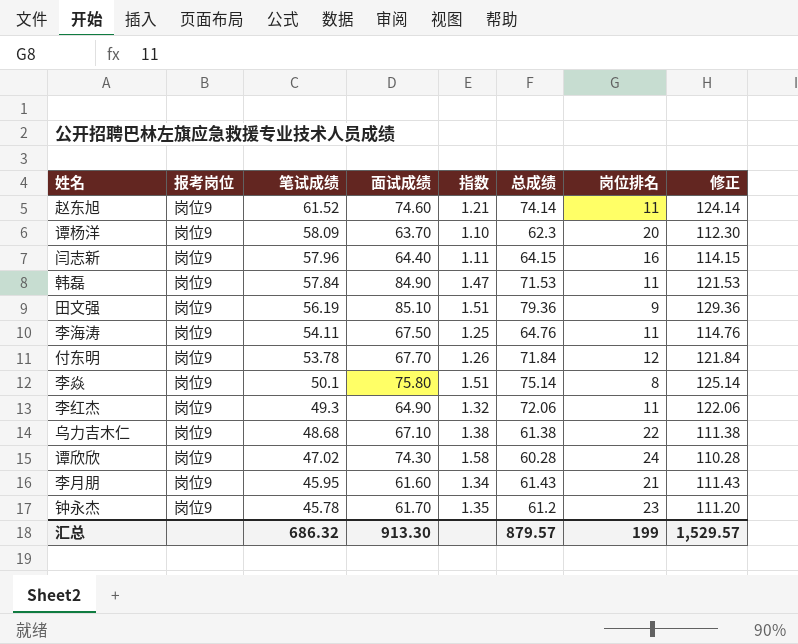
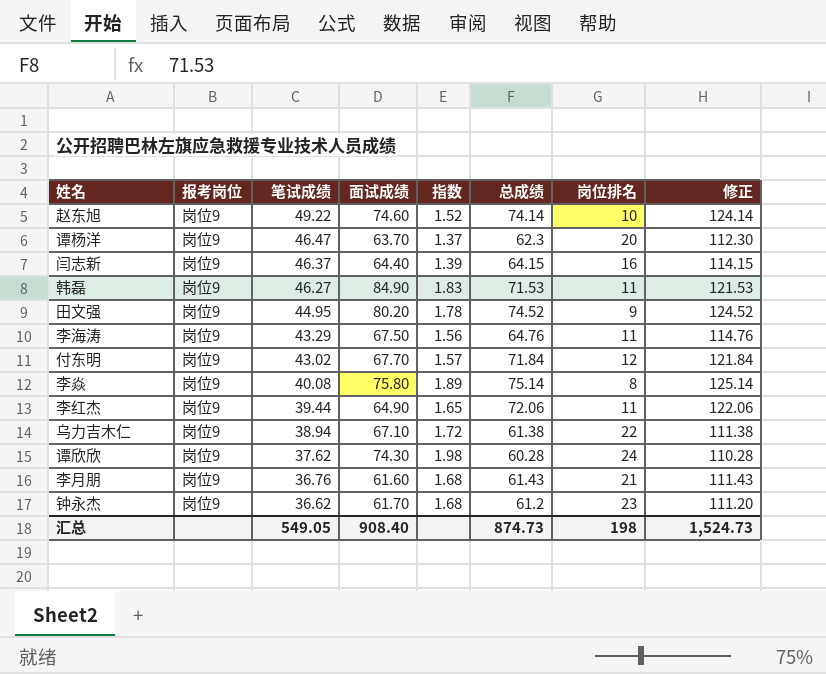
赵东旭 | 笔试成绩: 61.52 -> 49.22
赵东旭 | 指数: 1.21 -> 1.52
赵东旭 | 岗位排名: 11 -> 10
谭杨洋 | 笔试成绩: 58.09 -> 46.47
谭杨洋 | 指数: 1.10 -> 1.37
闫志新 | 笔试成绩: 57.96 -> 46.37
闫志新 | 指数: 1.11 -> 1.39
韩磊 | 笔试成绩: 57.84 -> 46.27
韩磊 | 指数: 1.47 -> 1.83
田文强 | 笔试成绩: 56.19 -> 44.95
田文强 | 面试成绩: 85.10 -> 80.20
田文强 | 指数: 1.51 -> 1.78
田文强 | 总成绩: 79.36 -> 74.52
田文强 | 修正: 129.36 -> 124.52
李海涛 | 笔试成绩: 54.11 -> 43.29
李海涛 | 指数: 1.25 -> 1.56
付东明 | 笔试成绩: 53.78 -> 43.02
付东明 | 指数: 1.26 -> 1.57
李焱 | 笔试成绩: 50.1 -> 40.08
李焱 | 指数: 1.51 -> 1.89
李红杰 | 笔试成绩: 49.3 -> 39.44
李红杰 | 指数: 1.32 -> 1.65
乌力吉木仁 | 笔试成绩: 48.68 -> 38.94
乌力吉木仁 | 指数: 1.38 -> 1.72
谭欣欣 | 笔试成绩: 47.02 -> 37.62
谭欣欣 | 指数: 1.58 -> 1.98
李月朋 | 笔试成绩: 45.95 -> 36.76
李月朋 | 指数: 1.34 -> 1.68
钟永杰 | 笔试成绩: 45.78 -> 36.62
钟永杰 | 指数: 1.35 -> 1.68
汇总 | 笔试成绩: 686.32 -> 549.05
汇总 | 面试成绩: 913.30 -> 908.40
汇总 | 总成绩: 879.57 -> 874.73
汇总 | 岗位排名: 199 -> 198
汇总 | 修正: 1,529.57 -> 1,524.73

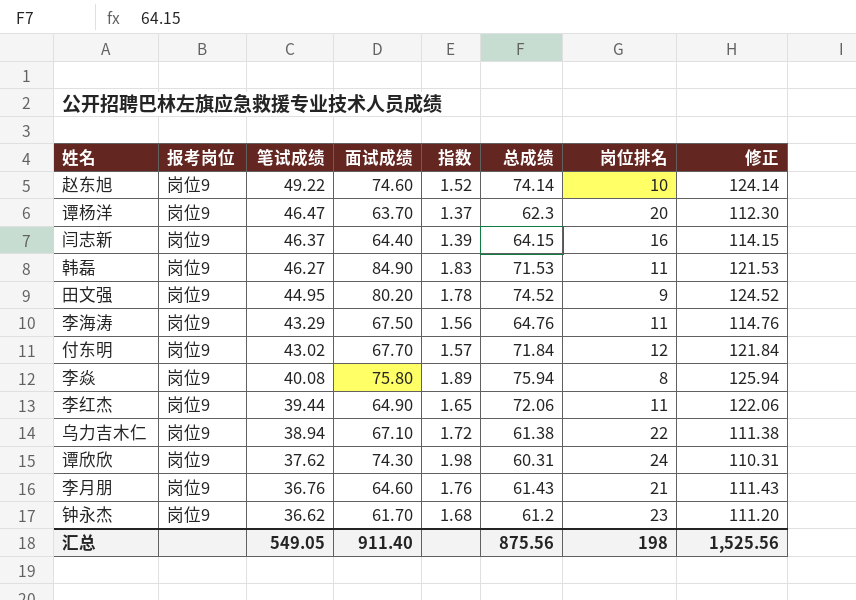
李焱 | 总成绩: 75.14 -> 75.94
李焱 | 修正: 125.14 -> 125.94
谭欣欣 | 总成绩: 60.28 -> 60.31
谭欣欣 | 修正: 110.28 -> 110.31
李月朋 | 面试成绩: 61.60 -> 64.60
李月朋 | 指数: 1.68 -> 1.76
汇总 | 面试成绩: 908.40 -> 911.40
汇总 | 总成绩: 874.73 -> 875.56
汇总 | 修正: 1,524.73 -> 1,525.56

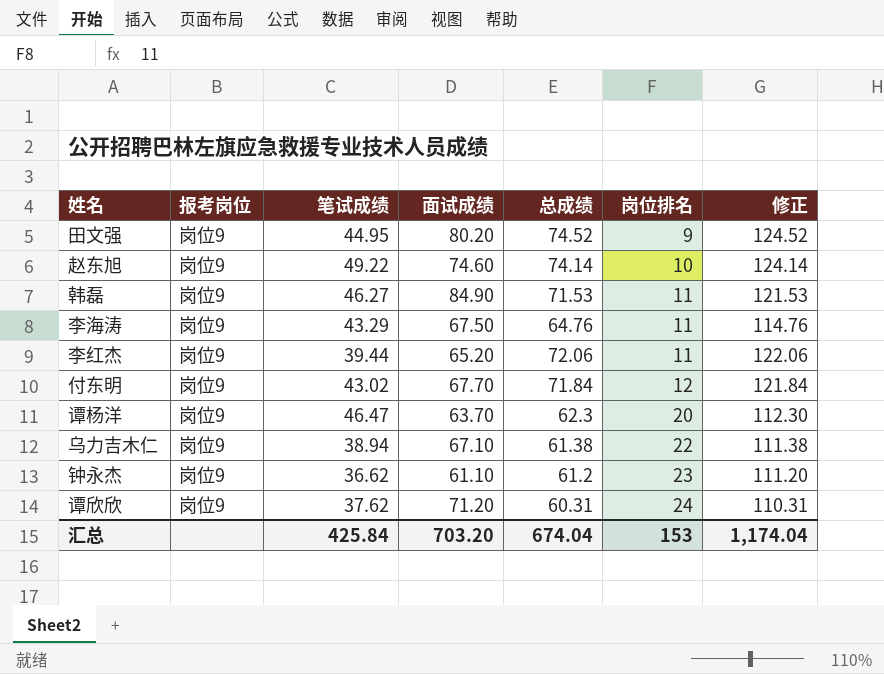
row order: 笔试成绩 descending -> 岗位排名 ascending
column 指数 | formula: [面试成绩] / [笔试成绩] -> none
row 闫志新: 岗位9 | 46.37 | 64.40 | 1.39 | 64.15 | 16 | 114.15 -> none
row 李焱: 岗位9 | 40.08 | 75.80 | 1.89 | 75.94 | 8 | 125.94 -> none
row 李月朋: 岗位9 | 36.76 | 64.60 | 1.76 | 61.43 | 21 | 111.43 -> none
李红杰 | 面试成绩: 64.90 -> 65.20
钟永杰 | 面试成绩: 61.70 -> 61.10
谭欣欣 | 面试成绩: 74.30 -> 71.20
汇总 | 笔试成绩: 549.05 -> 425.84
汇总 | 面试成绩: 911.40 -> 703.20
汇总 | 总成绩: 875.56 -> 674.04
汇总 | 岗位排名: 198 -> 153
汇总 | 修正: 1,525.56 -> 1,174.04

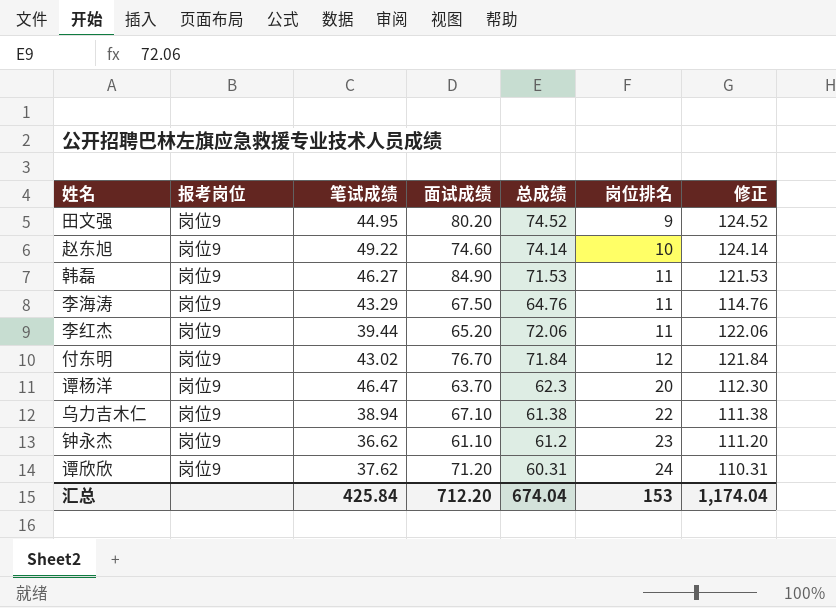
付东明 | 面试成绩: 67.70 -> 76.70
汇总 | 面试成绩: 703.20 -> 712.20

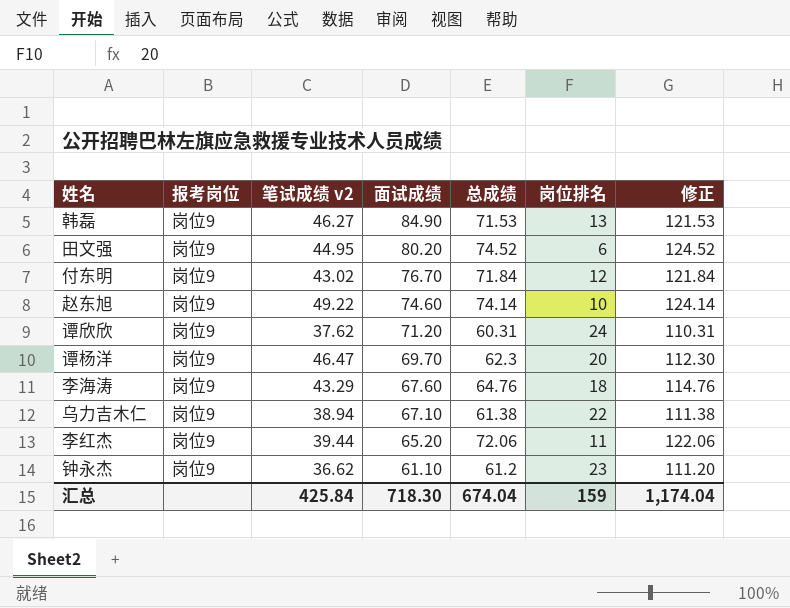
row order: 岗位排名 ascending -> 面试成绩 descending
column name: 笔试成绩 -> 笔试成绩 v2
韩磊 | 岗位排名: 11 -> 13
田文强 | 岗位排名: 9 -> 6
谭杨洋 | 面试成绩: 63.70 -> 69.70
李海涛 | 面试成绩: 67.50 -> 67.60
李海涛 | 岗位排名: 11 -> 18
汇总 | 面试成绩: 712.20 -> 718.30
汇总 | 岗位排名: 153 -> 159

